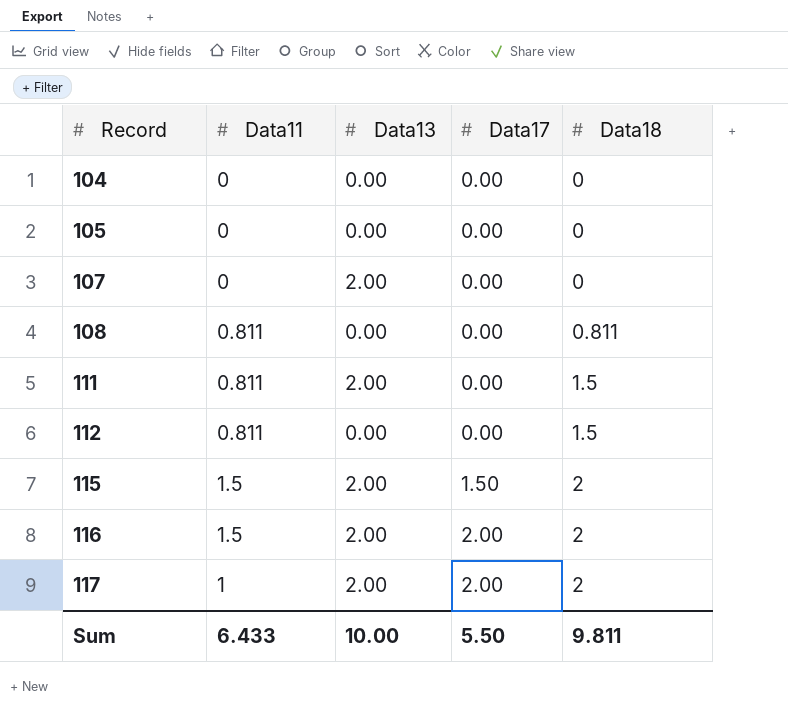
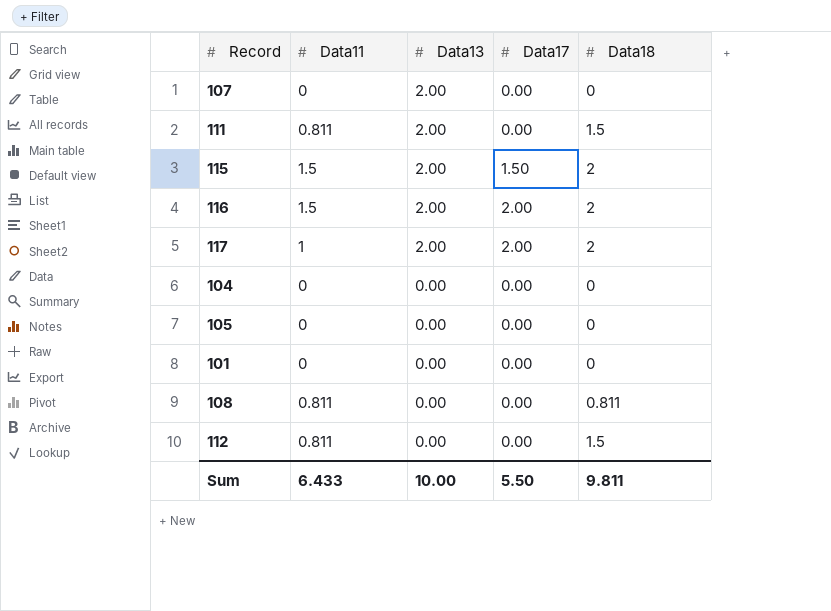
row order: Record ascending -> Data13 descending
row 101: none -> 0 | 0.00 | 0.00 | 0

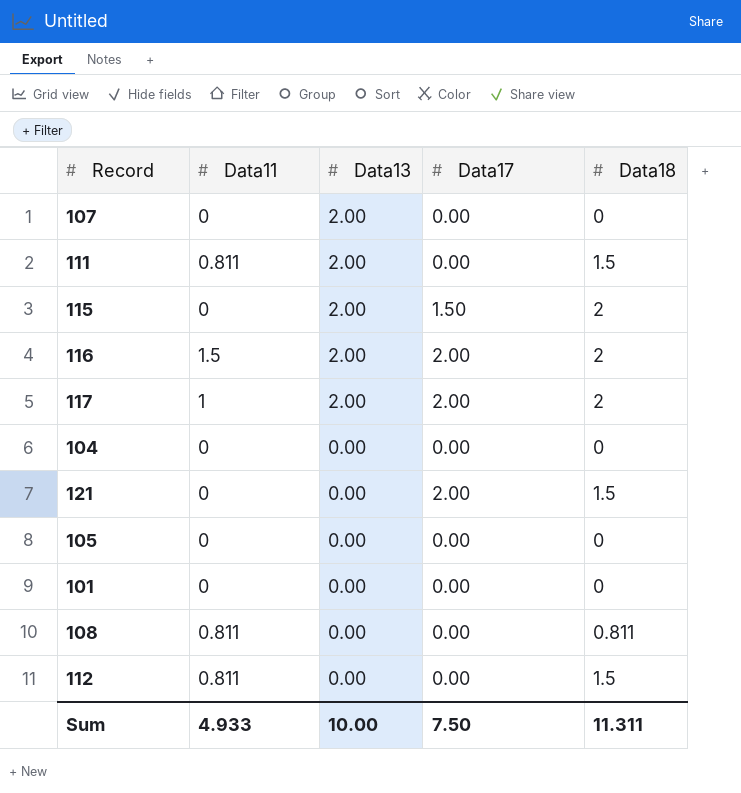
115 | Data11: 1.5 -> 0
row 121: none -> 0 | 0.00 | 2.00 | 1.5
Sum | Data11: 6.433 -> 4.933
Sum | Data17: 5.50 -> 7.50
Sum | Data18: 9.811 -> 11.311

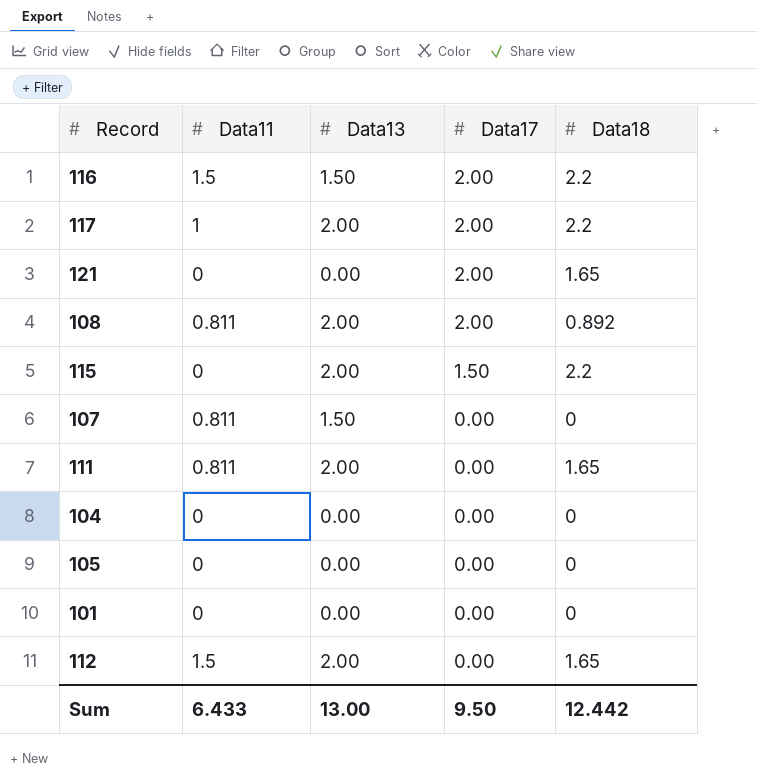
row order: Data13 descending -> Data17 descending
116 | Data13: 2.00 -> 1.50
116 | Data18: 2 -> 2.2
117 | Data18: 2 -> 2.2
121 | Data18: 1.5 -> 1.65
108 | Data13: 0.00 -> 2.00
108 | Data17: 0.00 -> 2.00
108 | Data18: 0.811 -> 0.892
115 | Data18: 2 -> 2.2
107 | Data11: 0 -> 0.811
107 | Data13: 2.00 -> 1.50
111 | Data18: 1.5 -> 1.65
112 | Data11: 0.811 -> 1.5
112 | Data13: 0.00 -> 2.00
112 | Data18: 1.5 -> 1.65
Sum | Data11: 4.933 -> 6.433
Sum | Data13: 10.00 -> 13.00
Sum | Data17: 7.50 -> 9.50
Sum | Data18: 11.311 -> 12.442

